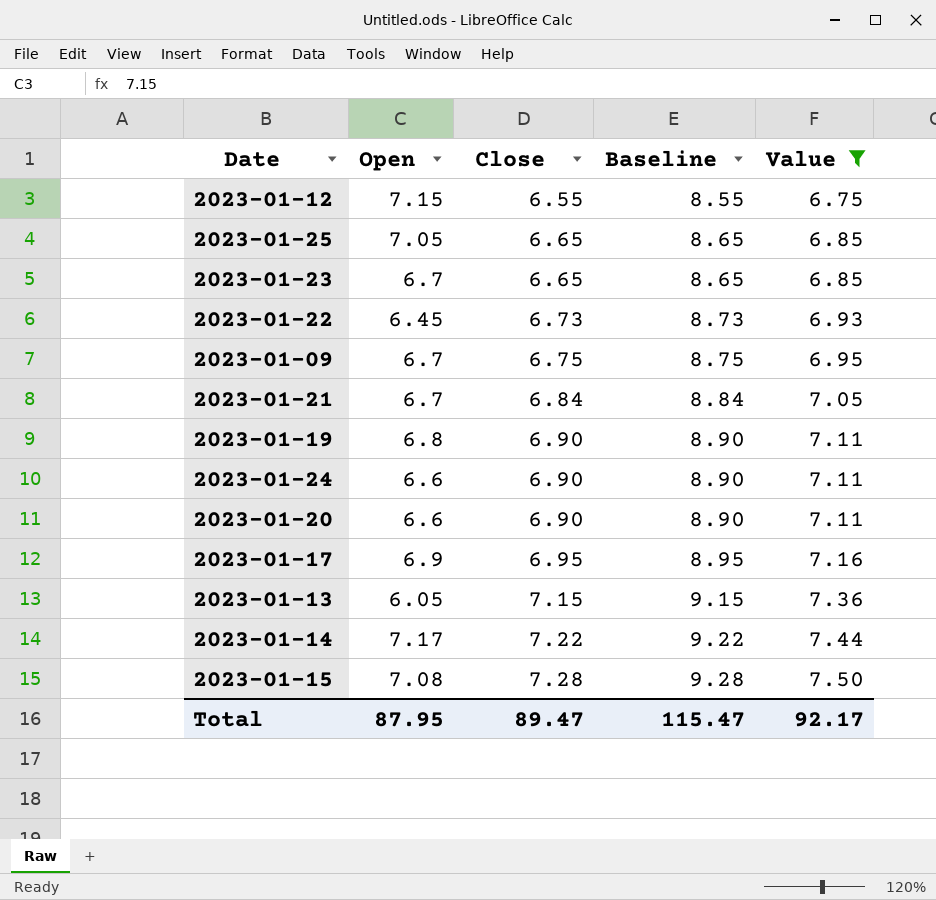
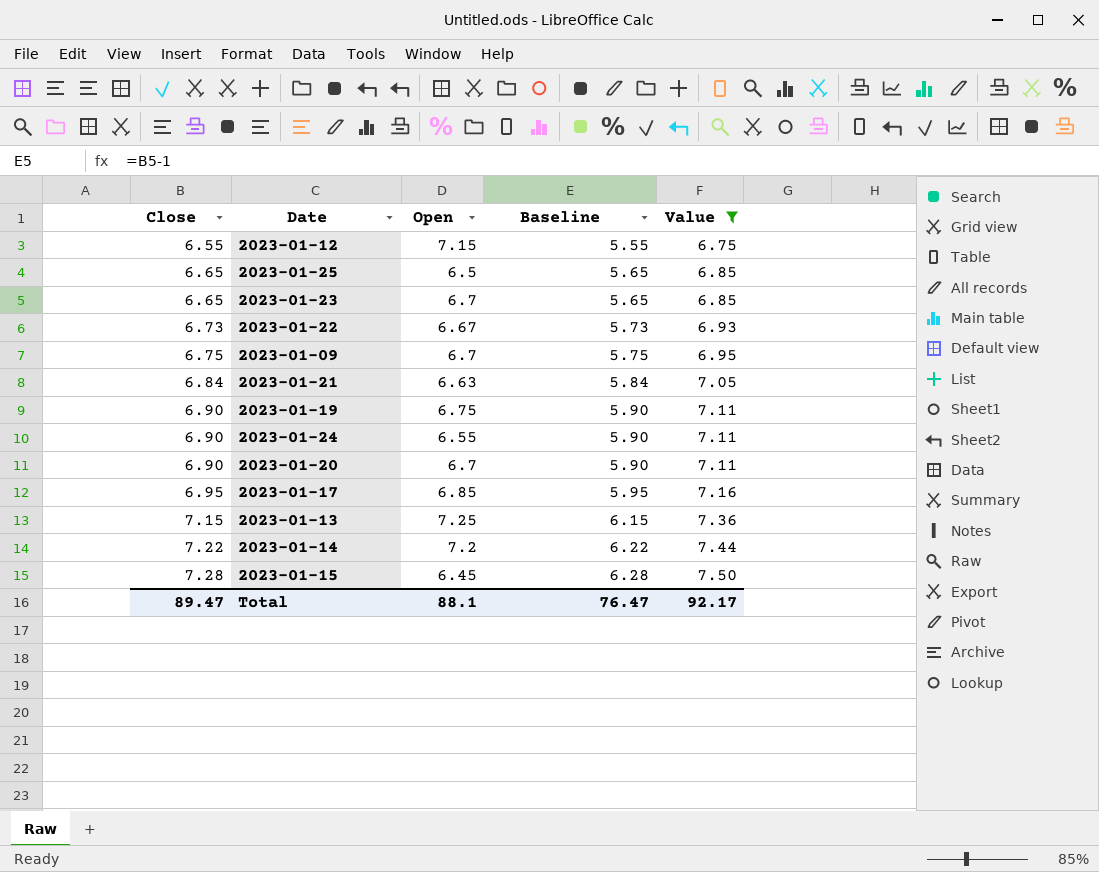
column Close | position: 3 -> 1
column Baseline | formula: [Close] + 2 -> [Close] - 1
2023-01-25 | Open: 7.05 -> 6.5
2023-01-22 | Open: 6.45 -> 6.67
2023-01-21 | Open: 6.7 -> 6.63
2023-01-19 | Open: 6.8 -> 6.75
2023-01-24 | Open: 6.6 -> 6.55
2023-01-20 | Open: 6.6 -> 6.7
2023-01-17 | Open: 6.9 -> 6.85
2023-01-13 | Open: 6.05 -> 7.25
2023-01-14 | Open: 7.17 -> 7.2
2023-01-15 | Open: 7.08 -> 6.45
Total | Open: 87.95 -> 88.1
Total | Baseline: 115.47 -> 76.47

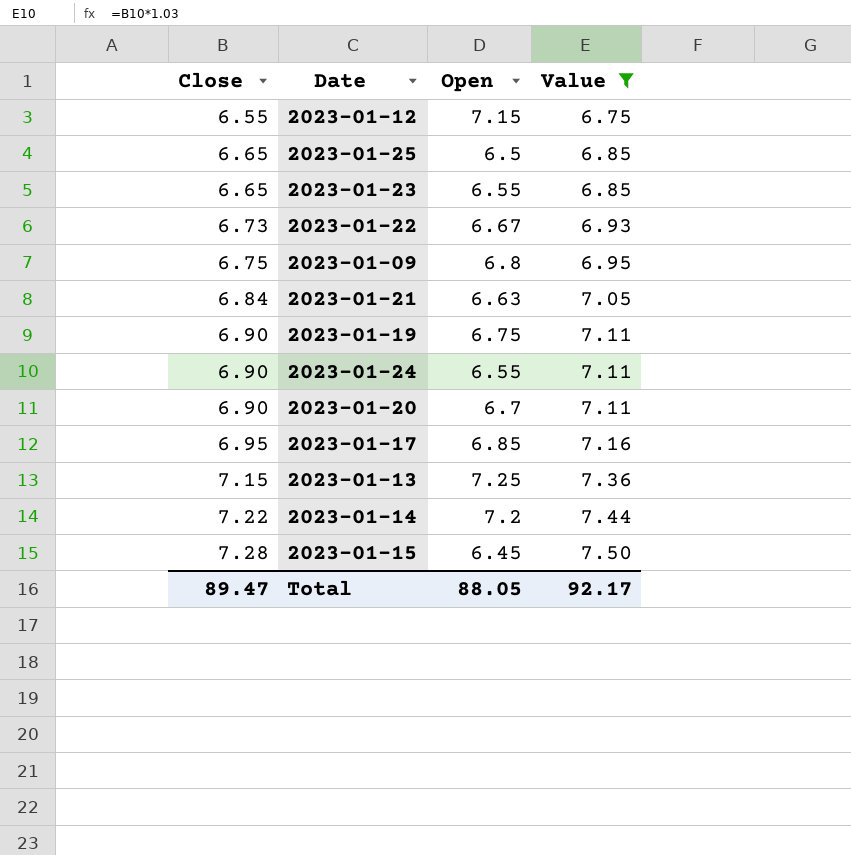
column Baseline | formula: [Close] - 1 -> none
2023-01-23 | Open: 6.7 -> 6.55
2023-01-09 | Open: 6.7 -> 6.8
Total | Open: 88.1 -> 88.05

